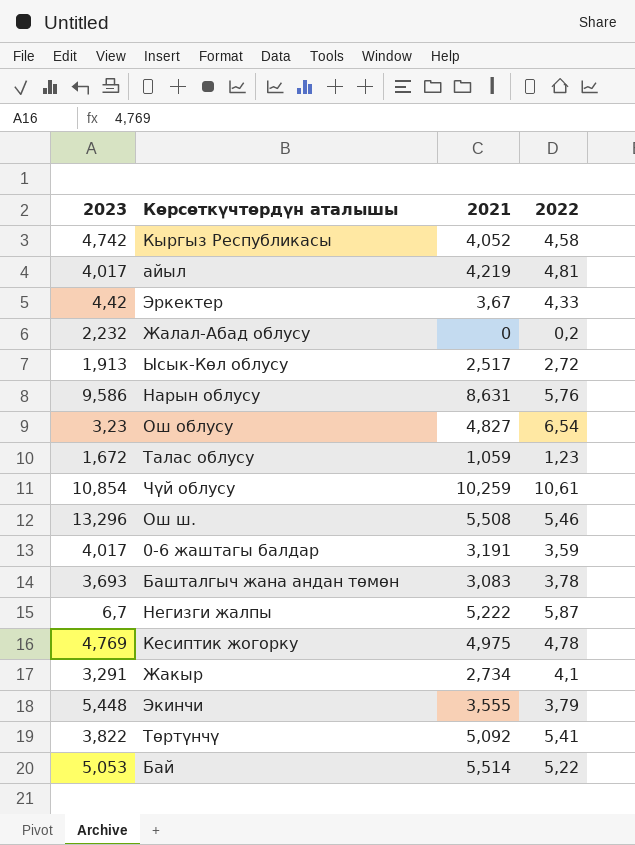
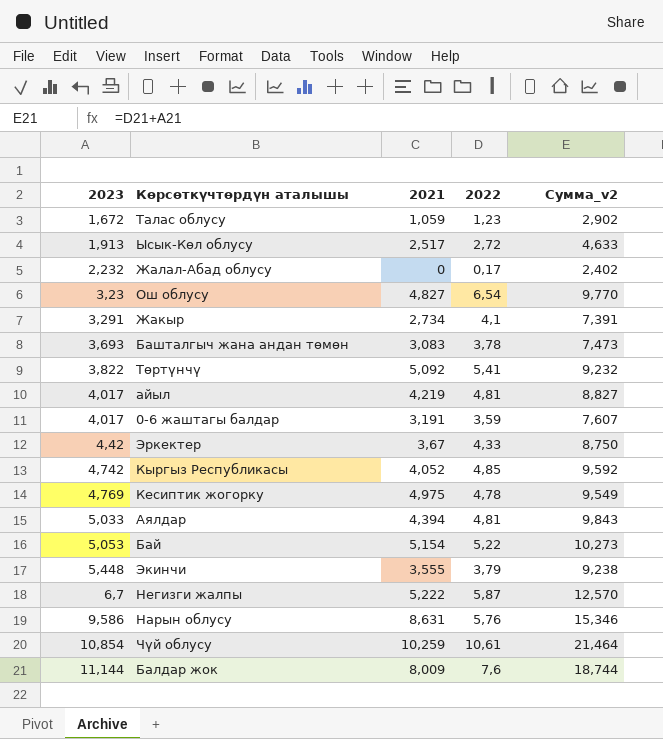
row order: none -> 2023 ascending
column Сумма_v2 | formula: none -> [2023] + [2022]
row Ош ш.: 13,296 | 5,508 | 5,46 -> none
Жалал-Абад облусу | 2022: 0,2 -> 0,17
Кыргыз Республикасы | 2022: 4,58 -> 4,85
row Аялдар: none -> 5,033 | 4,394 | 4,81 | 9,843
Бай | 2021: 5,514 -> 5,154
row Балдар жок: none -> 11,144 | 8,009 | 7,6 | 18,744

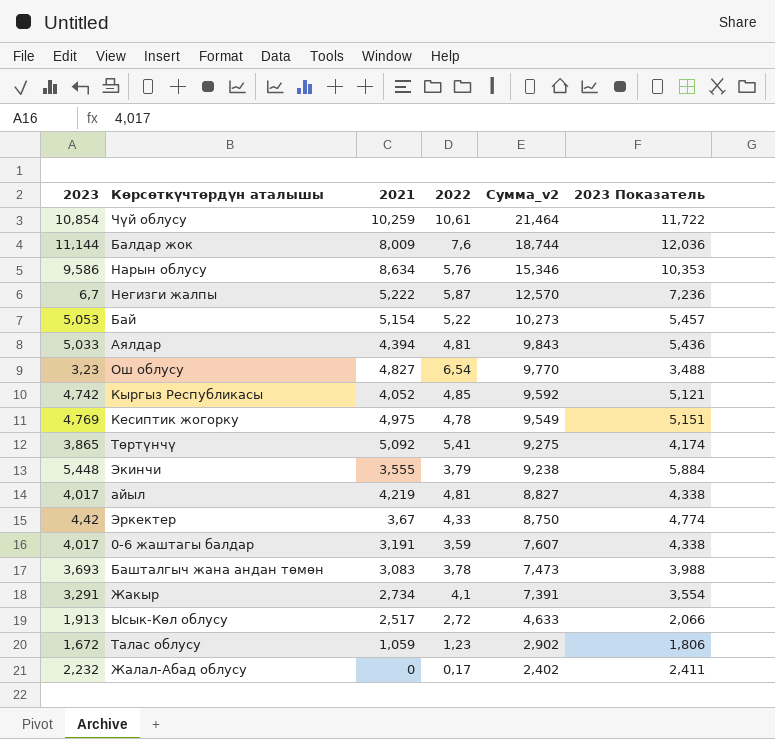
row order: 2023 ascending -> Сумма_v2 descending
column 2023 Показатель | formula: none -> [2023] * 1,08
Нарын облусу | 2021: 8,631 -> 8,634
Төртүнчү | 2023: 3,822 -> 3,865
Төртүнчү | Сумма_v2: 9,232 -> 9,275

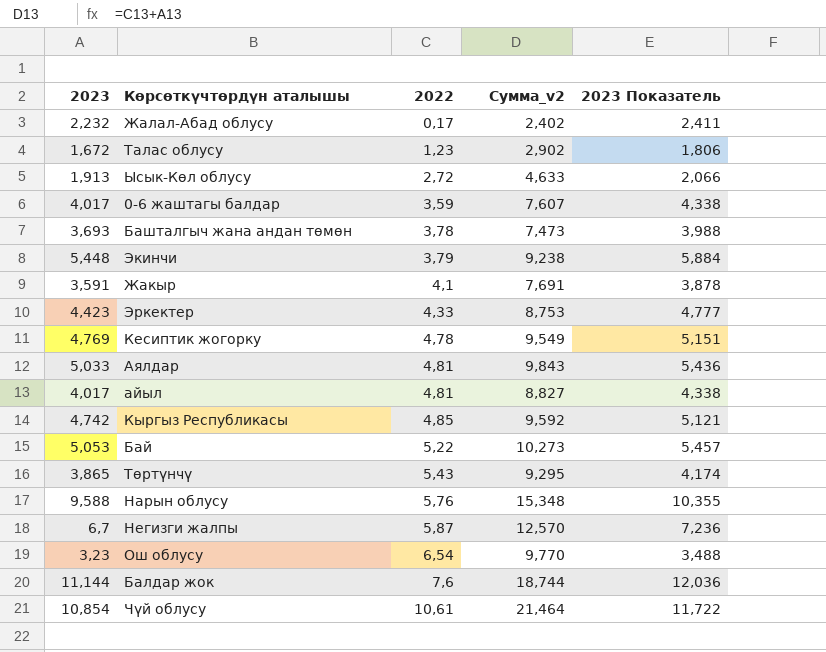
row order: Сумма_v2 descending -> 2022 ascending
column 2021 | position: 3 -> none
Жакыр | 2023: 3,291 -> 3,591
Жакыр | Сумма_v2: 7,391 -> 7,691
Жакыр | 2023 Показатель: 3,554 -> 3,878
Эркектер | 2023: 4,42 -> 4,423
Эркектер | Сумма_v2: 8,750 -> 8,753
Эркектер | 2023 Показатель: 4,774 -> 4,777
Төртүнчү | 2022: 5,41 -> 5,43
Төртүнчү | Сумма_v2: 9,275 -> 9,295
Нарын облусу | 2023: 9,586 -> 9,588
Нарын облусу | Сумма_v2: 15,346 -> 15,348
Нарын облусу | 2023 Показатель: 10,353 -> 10,355

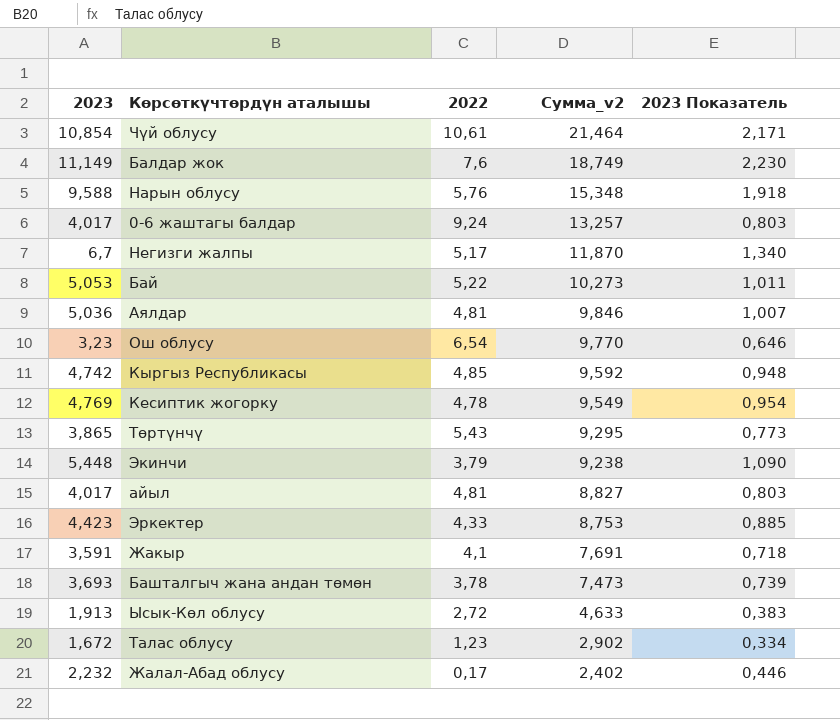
row order: 2022 ascending -> Сумма_v2 descending
column 2023 Показатель | formula: [2023] * 1,08 -> [2023] * 0,2
Балдар жок | 2023: 11,144 -> 11,149
Балдар жок | Сумма_v2: 18,744 -> 18,749
0-6 жаштагы балдар | 2022: 3,59 -> 9,24
0-6 жаштагы балдар | Сумма_v2: 7,607 -> 13,257
Негизги жалпы | 2022: 5,87 -> 5,17
Негизги жалпы | Сумма_v2: 12,570 -> 11,870
Аялдар | 2023: 5,033 -> 5,036
Аялдар | Сумма_v2: 9,843 -> 9,846

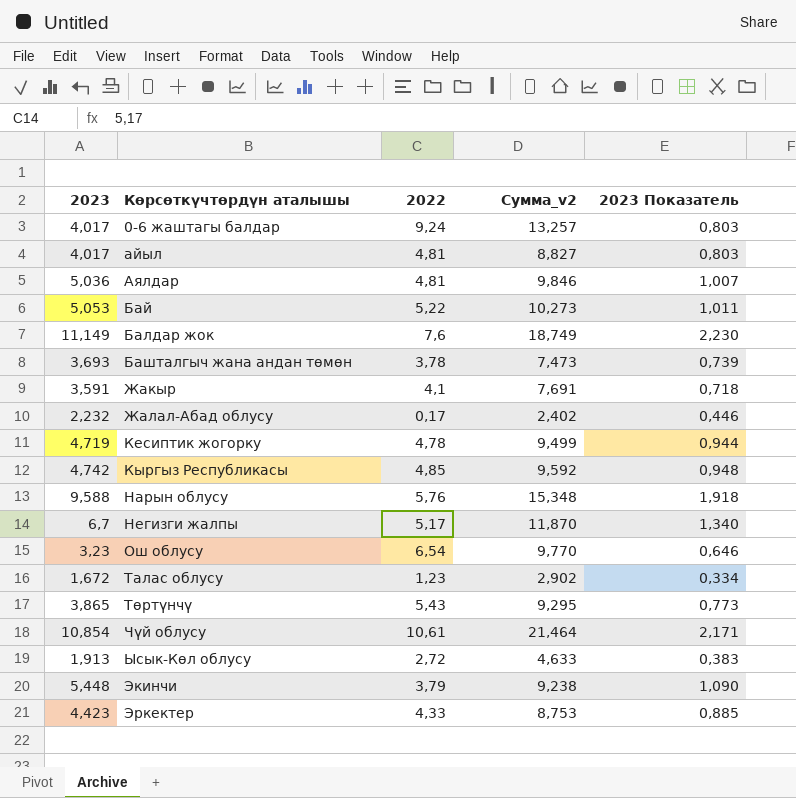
row order: Сумма_v2 descending -> Көрсөткүчтөрдүн аталышы ascending
Кесиптик жогорку | 2023: 4,769 -> 4,719
Кесиптик жогорку | Сумма_v2: 9,549 -> 9,499
Кесиптик жогорку | 2023 Показатель: 0,954 -> 0,944

